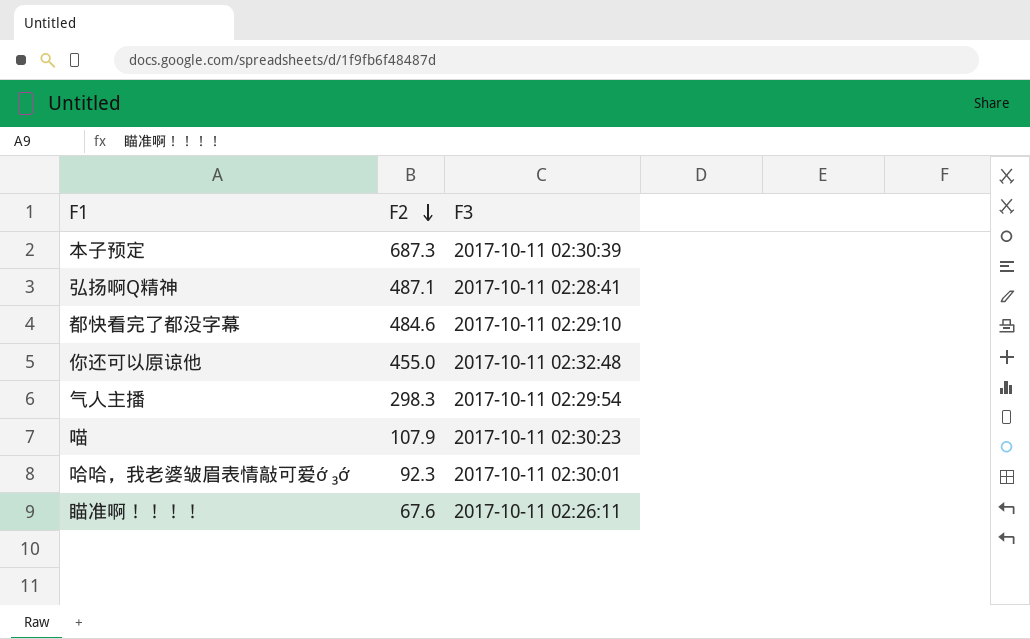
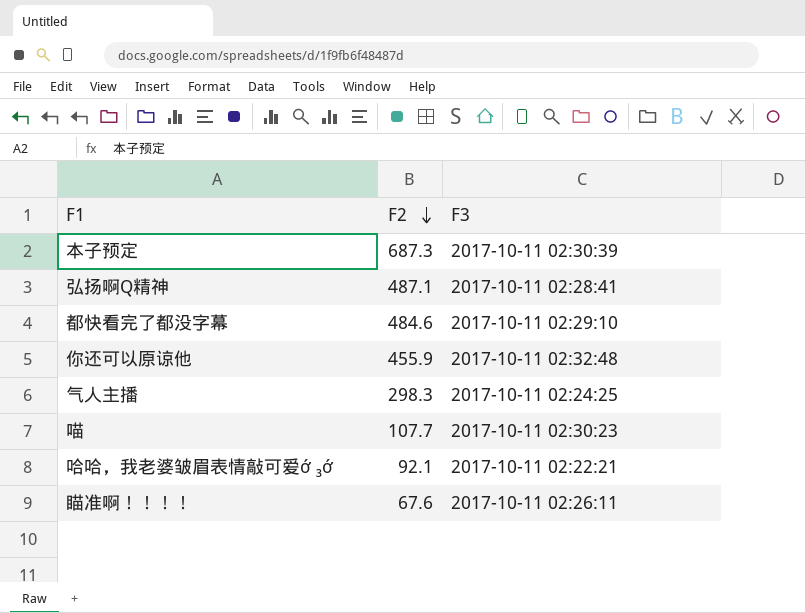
你还可以原谅他 | F2: 455.0 -> 455.9
气人主播 | F3: 2017-10-11 02:29:54 -> 2017-10-11 02:24:25
喵 | F2: 107.9 -> 107.7
哈哈，我老婆皱眉表情敲可爱ớ ₃ờ | F2: 92.3 -> 92.1
哈哈，我老婆皱眉表情敲可爱ớ ₃ờ | F3: 2017-10-11 02:30:01 -> 2017-10-11 02:22:21

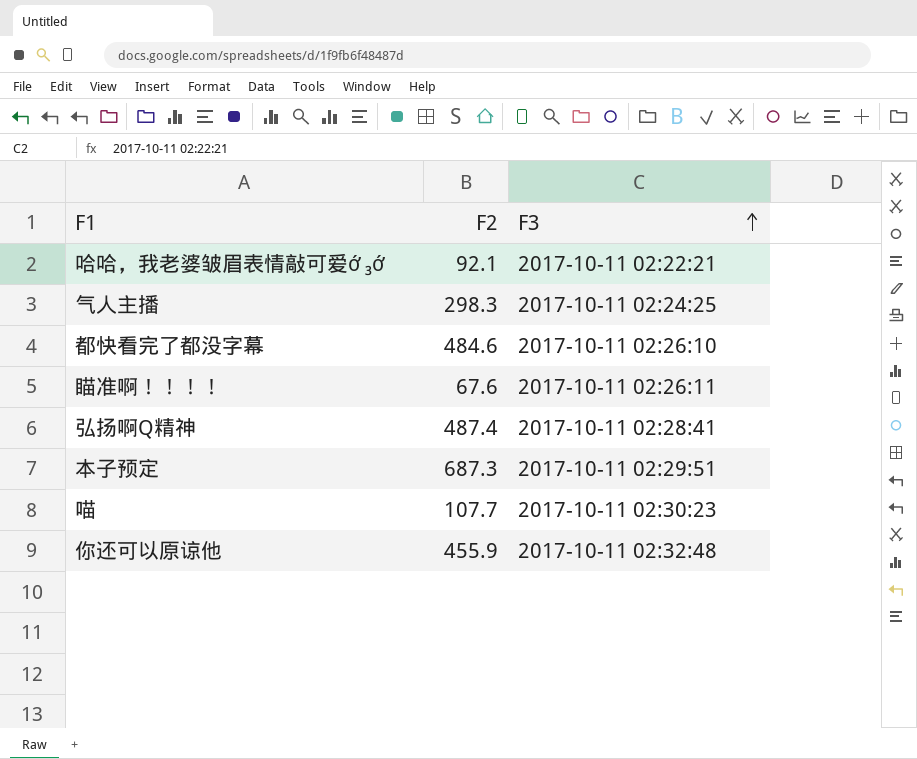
row order: F2 descending -> F3 ascending
都快看完了都没字幕 | F3: 2017-10-11 02:29:10 -> 2017-10-11 02:26:10
弘扬啊Q精神 | F2: 487.1 -> 487.4
本子预定 | F3: 2017-10-11 02:30:39 -> 2017-10-11 02:29:51

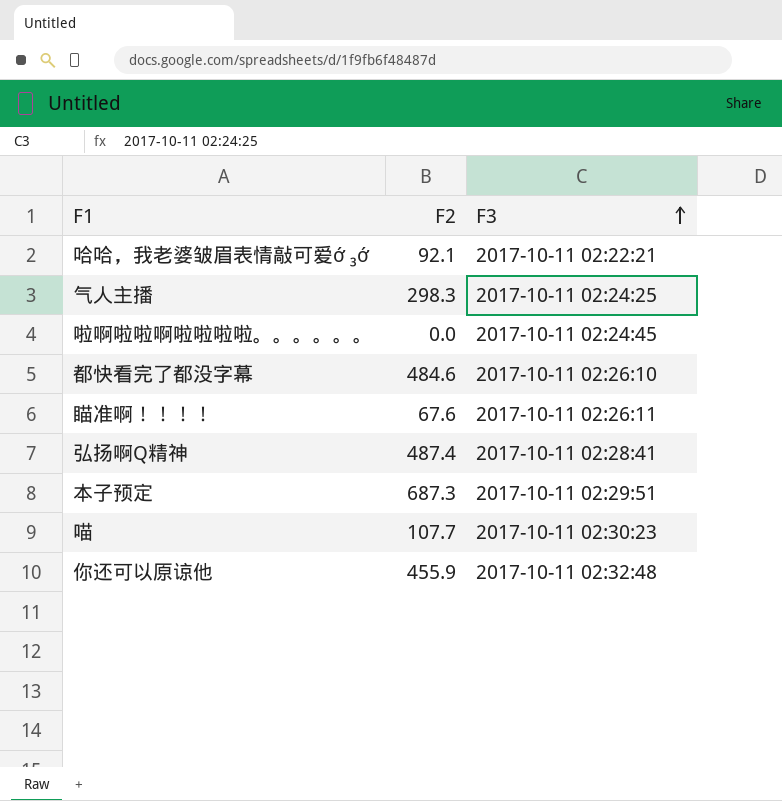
row 啦啊啦啦啊啦啦啦啦。。。。。。: none -> 0.0 | 2017-10-11 02:24:45

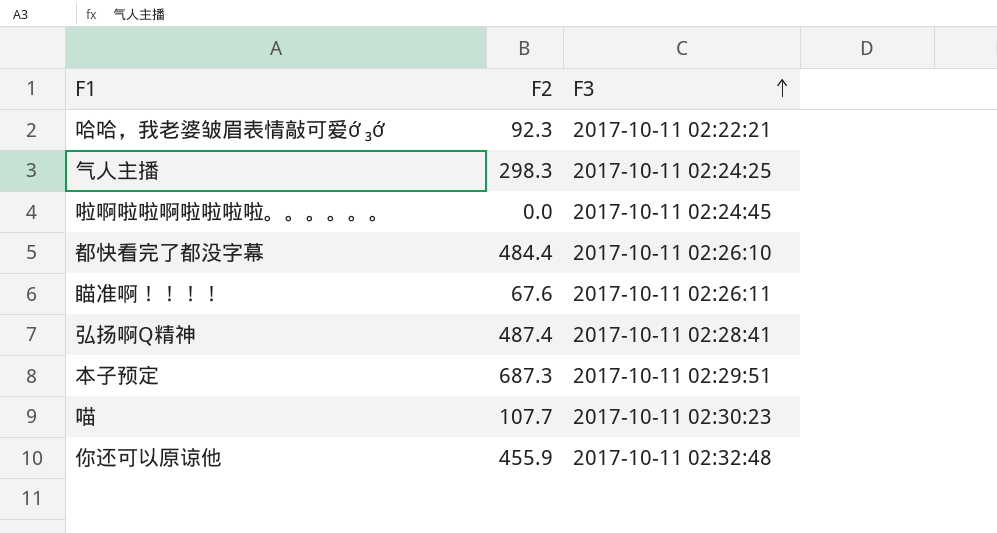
哈哈，我老婆皱眉表情敲可爱ớ ₃ờ | F2: 92.1 -> 92.3
都快看完了都没字幕 | F2: 484.6 -> 484.4

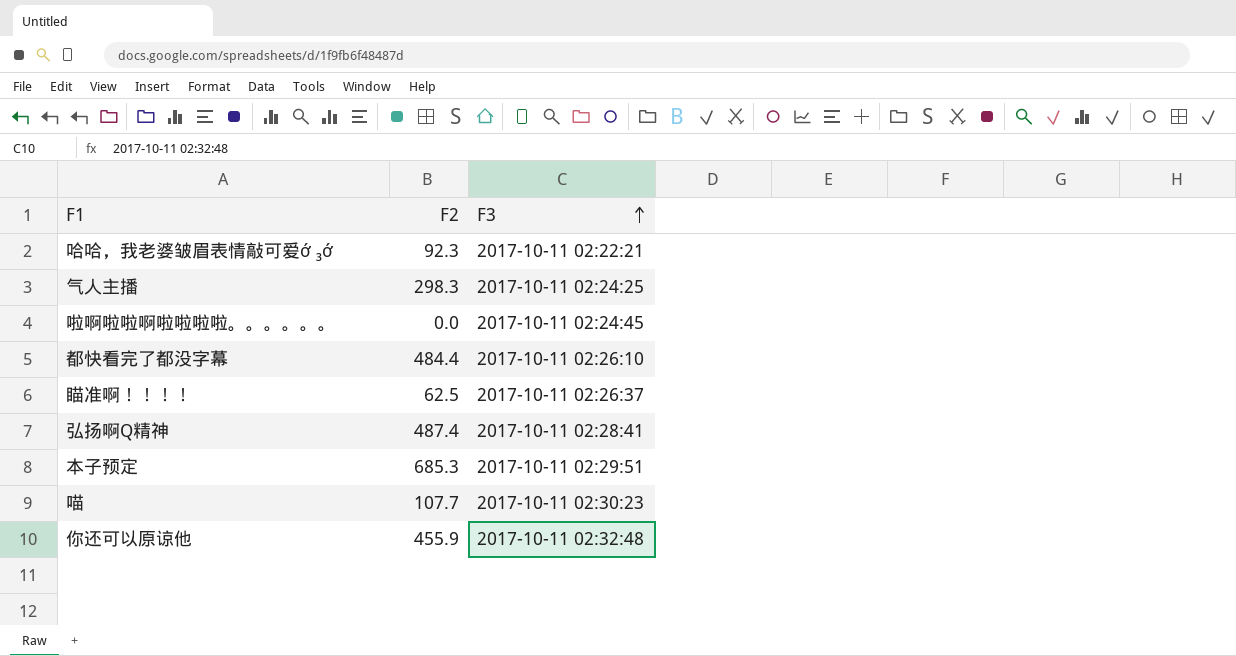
瞄准啊！！！！ | F2: 67.6 -> 62.5
瞄准啊！！！！ | F3: 2017-10-11 02:26:11 -> 2017-10-11 02:26:37
本子预定 | F2: 687.3 -> 685.3

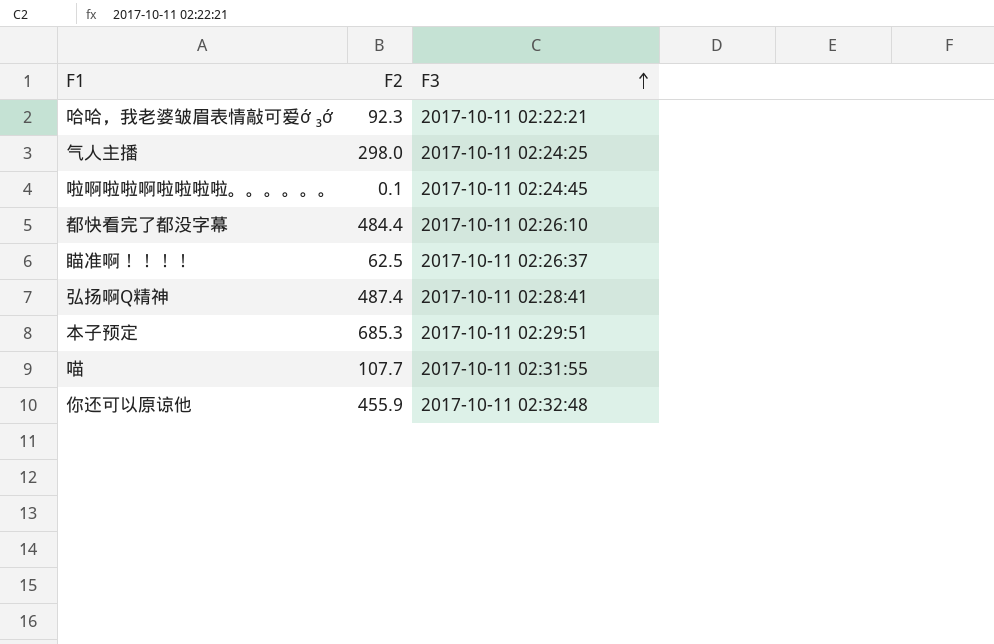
气人主播 | F2: 298.3 -> 298.0
啦啊啦啦啊啦啦啦啦。。。。。。 | F2: 0.0 -> 0.1
喵 | F3: 2017-10-11 02:30:23 -> 2017-10-11 02:31:55

